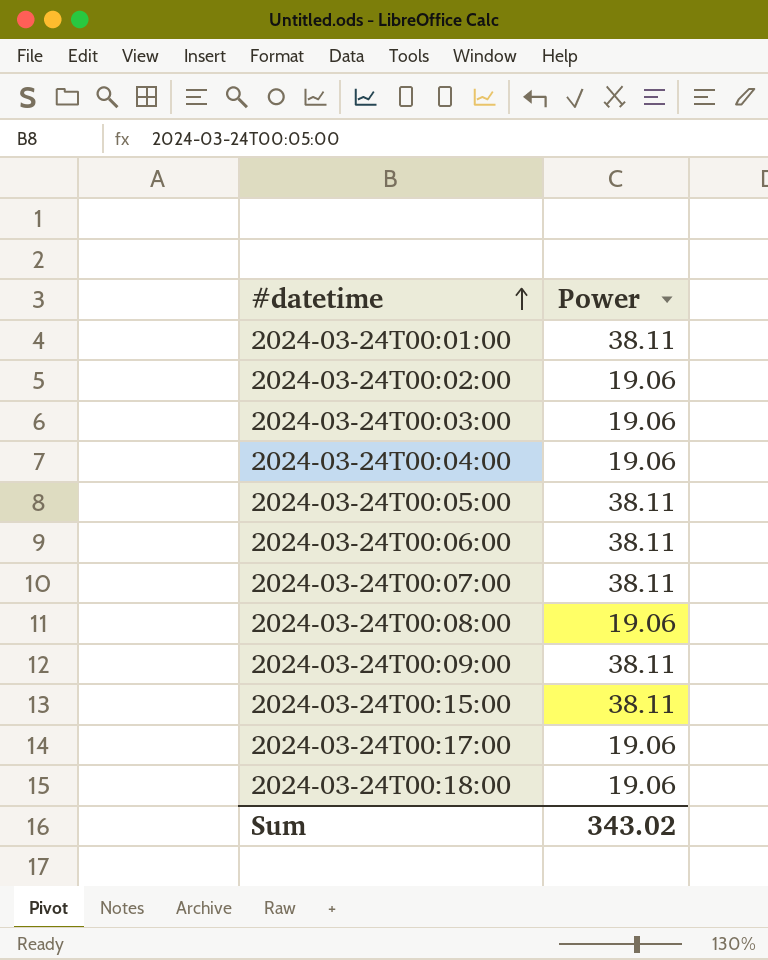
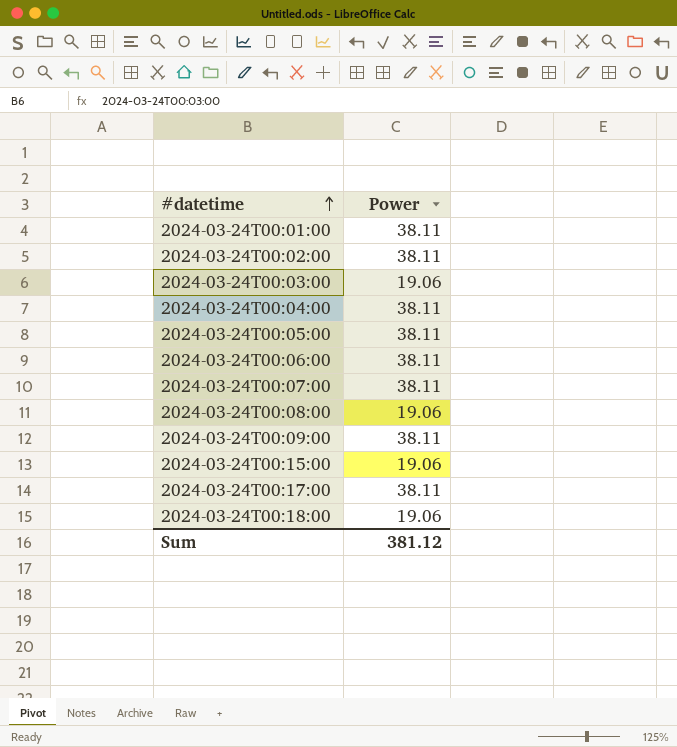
2024-03-24T00:02:00 | Power: 19.06 -> 38.11
2024-03-24T00:04:00 | Power: 19.06 -> 38.11
2024-03-24T00:15:00 | Power: 38.11 -> 19.06
2024-03-24T00:17:00 | Power: 19.06 -> 38.11
Sum | Power: 343.02 -> 381.12

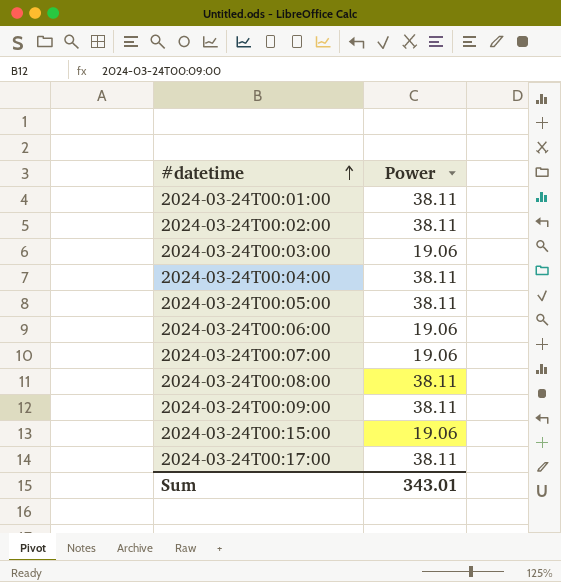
row 2024-03-24T00:18:00: 19.06 -> none
2024-03-24T00:06:00 | Power: 38.11 -> 19.06
2024-03-24T00:07:00 | Power: 38.11 -> 19.06
2024-03-24T00:08:00 | Power: 19.06 -> 38.11
Sum | Power: 381.12 -> 343.01

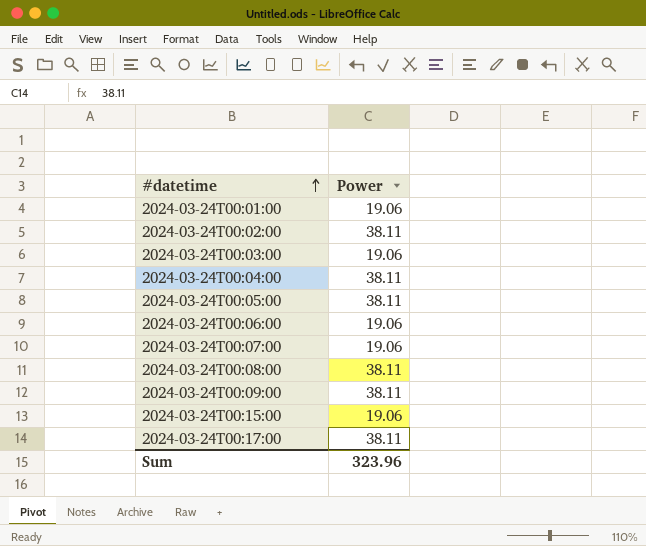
2024-03-24T00:01:00 | Power: 38.11 -> 19.06
Sum | Power: 343.01 -> 323.96

